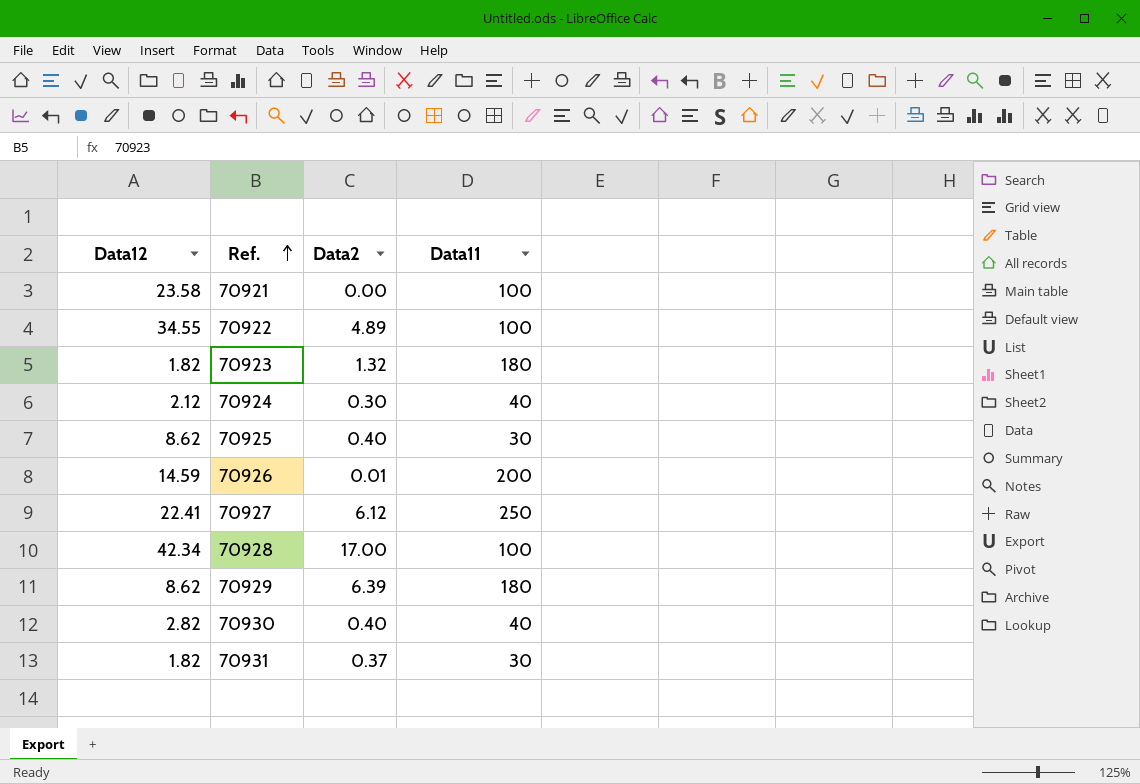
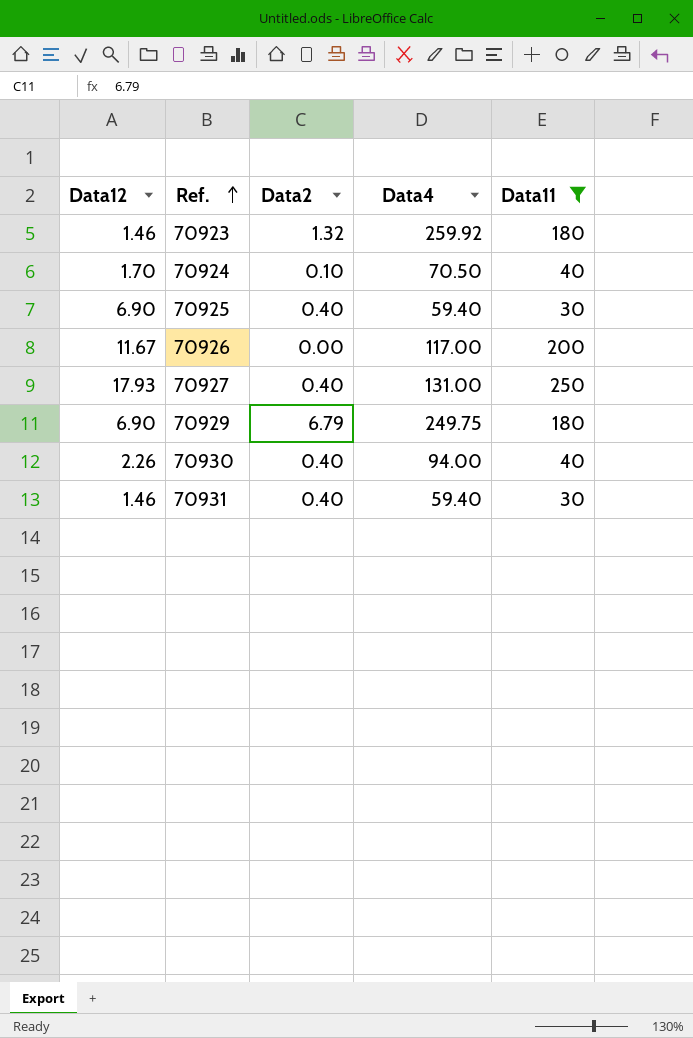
filter: none -> Data11 != 100
column Data4 | position: none -> 4
70923 | Data12: 1.82 -> 1.46
70924 | Data12: 2.12 -> 1.70
70924 | Data2: 0.30 -> 0.10
70925 | Data12: 8.62 -> 6.90
70926 | Data12: 14.59 -> 11.67
70926 | Data2: 0.01 -> 0.00
70927 | Data12: 22.41 -> 17.93
70927 | Data2: 6.12 -> 0.40
70929 | Data12: 8.62 -> 6.90
70929 | Data2: 6.39 -> 6.79
70930 | Data12: 2.82 -> 2.26
70931 | Data12: 1.82 -> 1.46
70931 | Data2: 0.37 -> 0.40

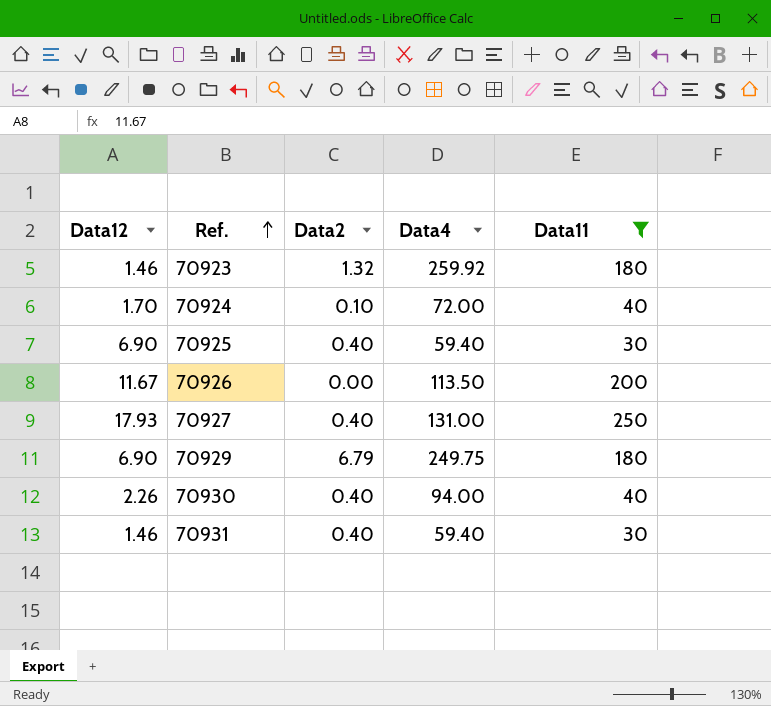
70924 | Data4: 70.50 -> 72.00
70926 | Data4: 117.00 -> 113.50

